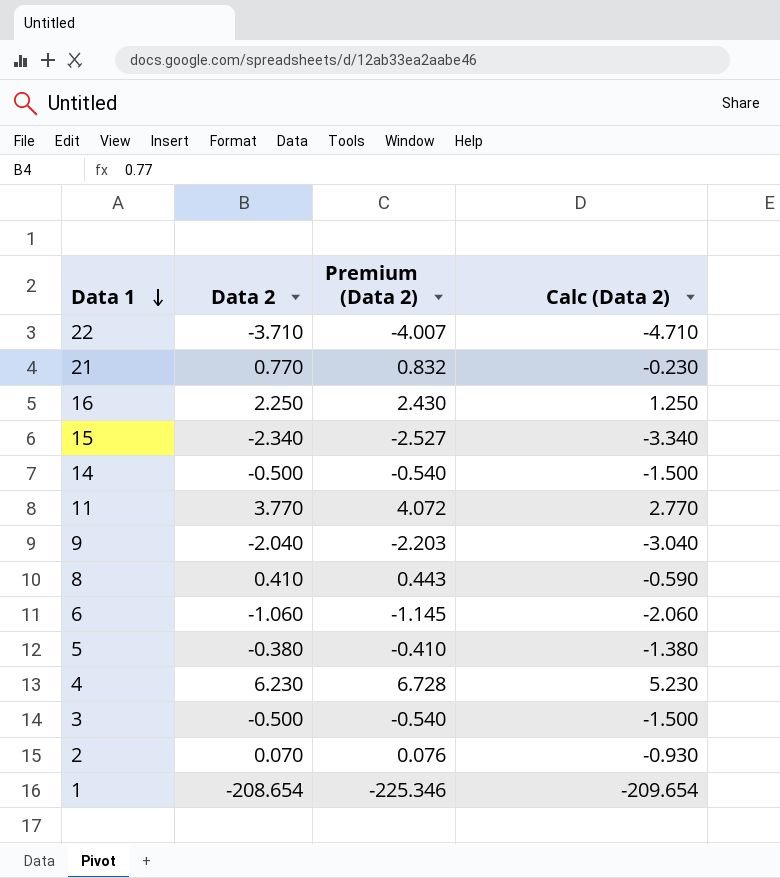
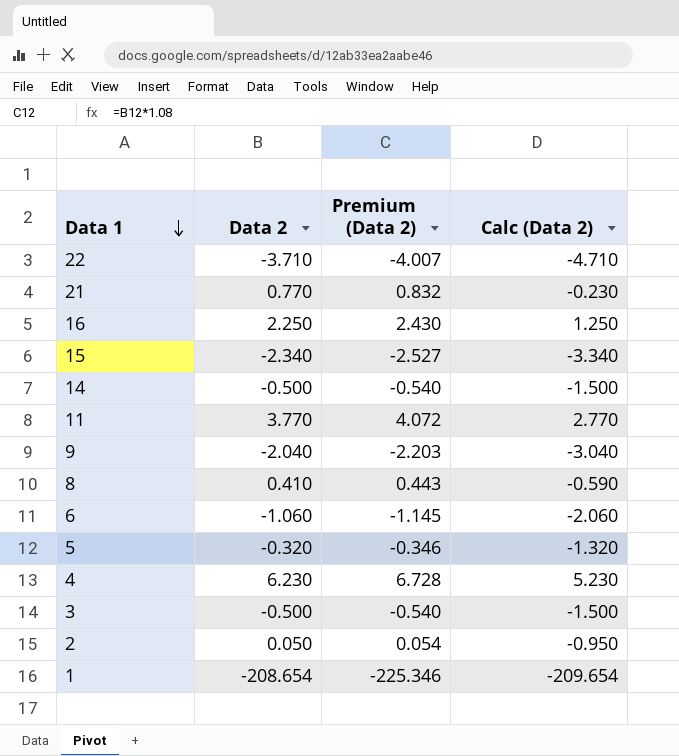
5 | Data 2: -0.380 -> -0.320
5 | Premium (Data 2): -0.410 -> -0.346
5 | Calc (Data 2): -1.380 -> -1.320
2 | Data 2: 0.070 -> 0.050
2 | Premium (Data 2): 0.076 -> 0.054
2 | Calc (Data 2): -0.930 -> -0.950

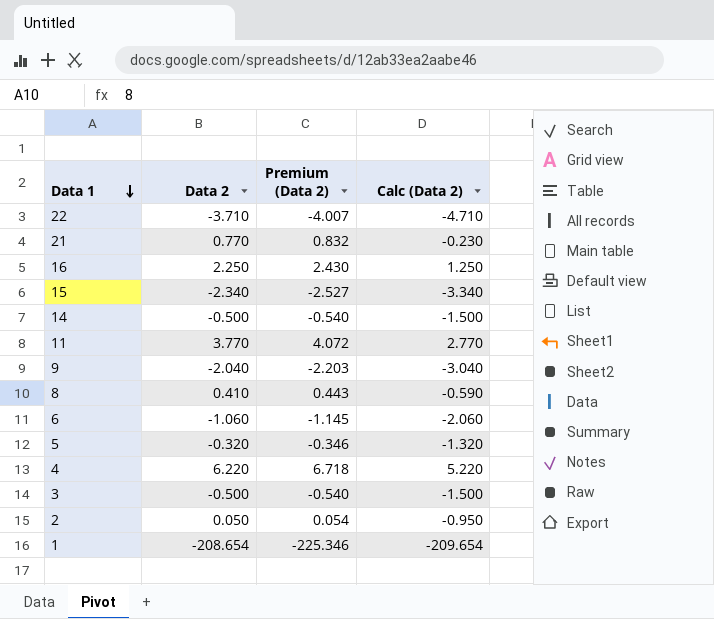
4 | Data 2: 6.230 -> 6.220
4 | Premium (Data 2): 6.728 -> 6.718
4 | Calc (Data 2): 5.230 -> 5.220

